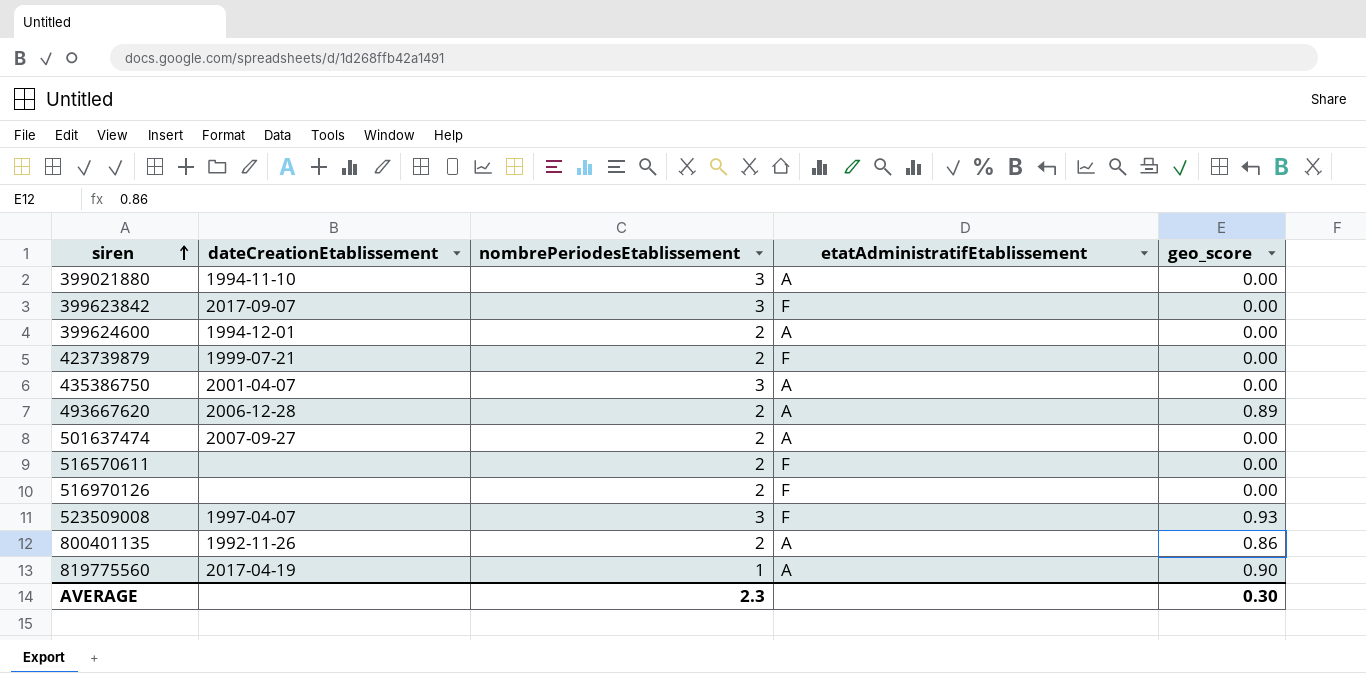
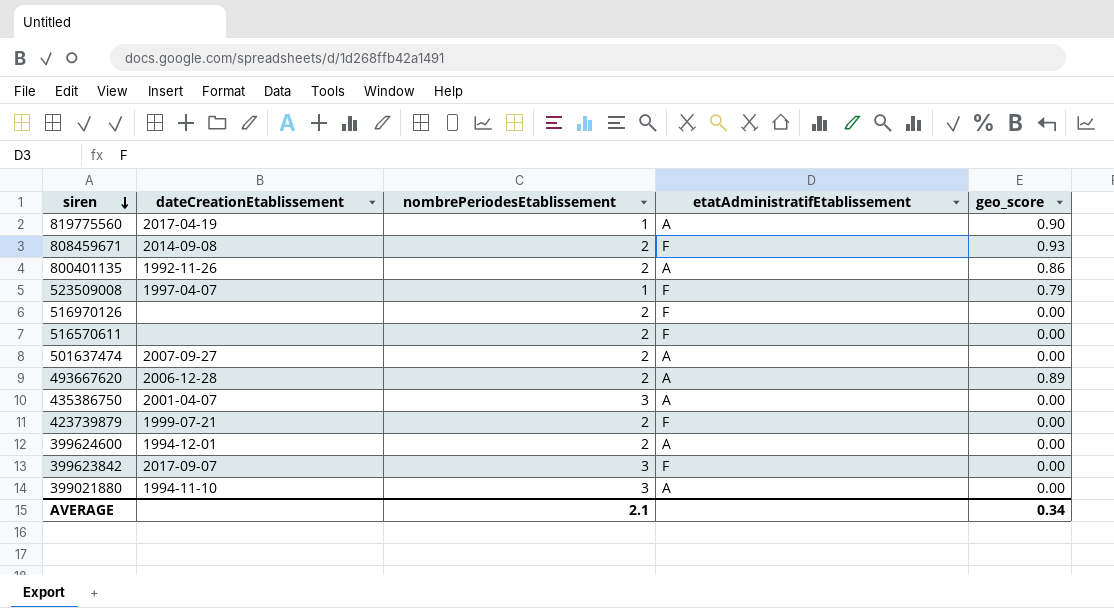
row order: siren ascending -> siren descending
row 808459671: none -> 2014-09-08 | 2 | F | 0.93
523509008 | nombrePeriodesEtablissement: 3 -> 1
523509008 | geo_score: 0.93 -> 0.79
AVERAGE | nombrePeriodesEtablissement: 2.3 -> 2.1
AVERAGE | geo_score: 0.30 -> 0.34

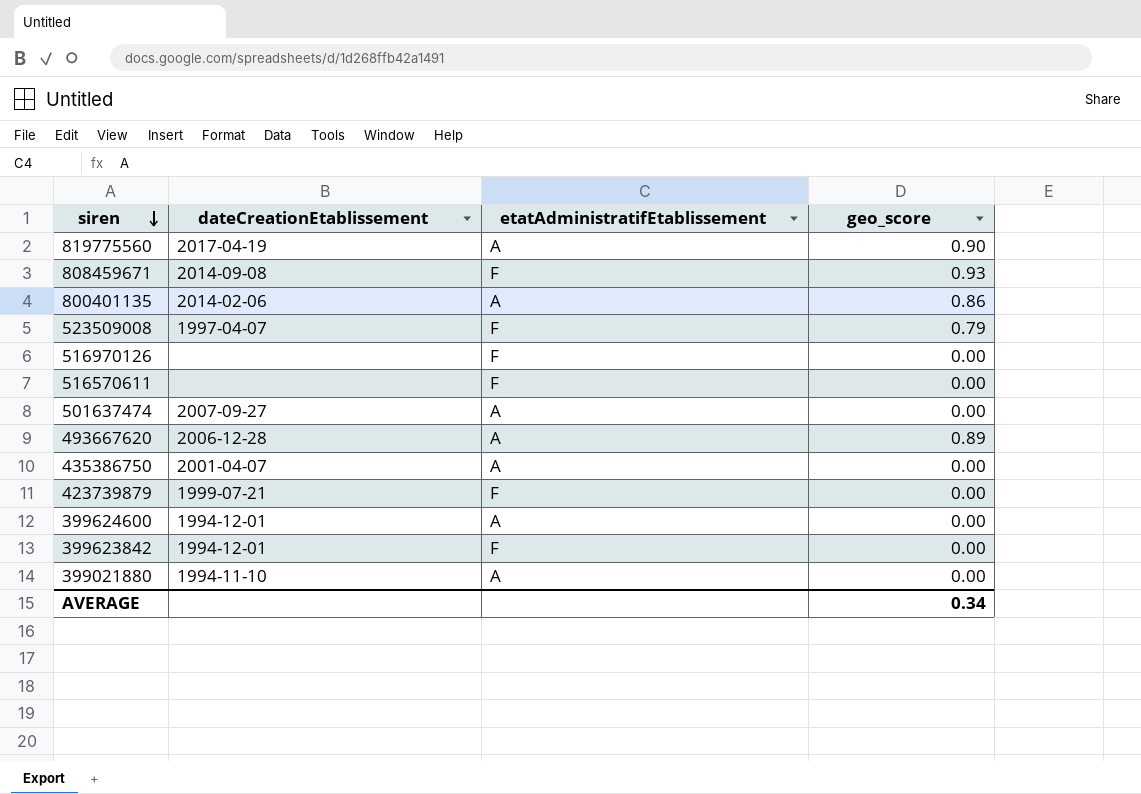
column nombrePeriodesEtablissement | position: 3 -> none
800401135 | dateCreationEtablissement: 1992-11-26 -> 2014-02-06
399623842 | dateCreationEtablissement: 2017-09-07 -> 1994-12-01

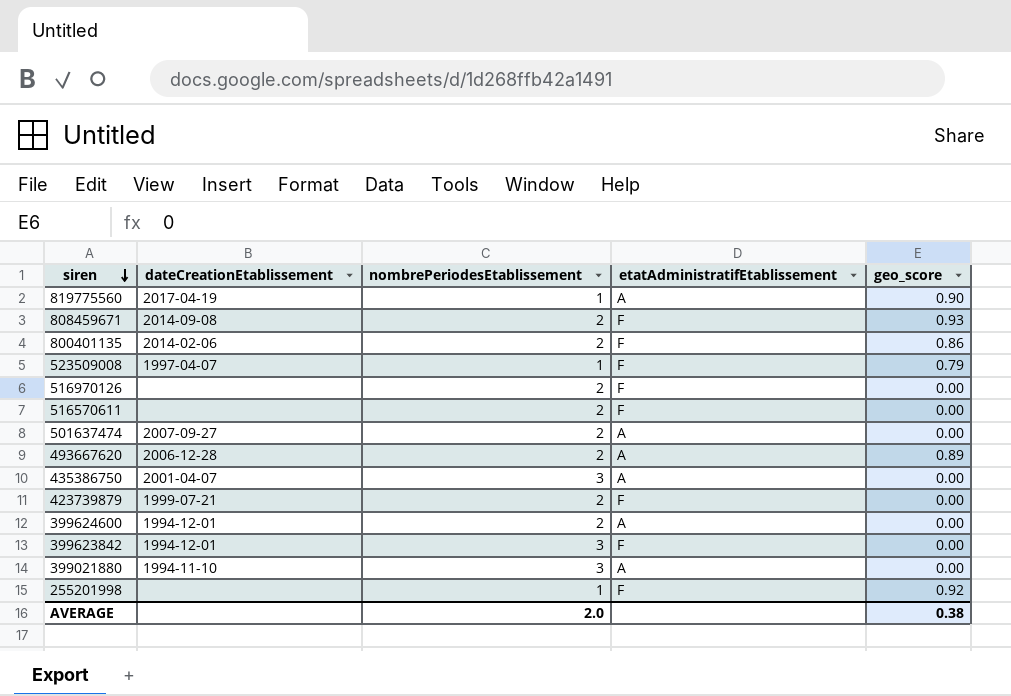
column nombrePeriodesEtablissement | position: none -> 3
800401135 | etatAdministratifEtablissement: A -> F
row 255201998: none -> none | 1 | F | 0.92
AVERAGE | geo_score: 0.34 -> 0.38

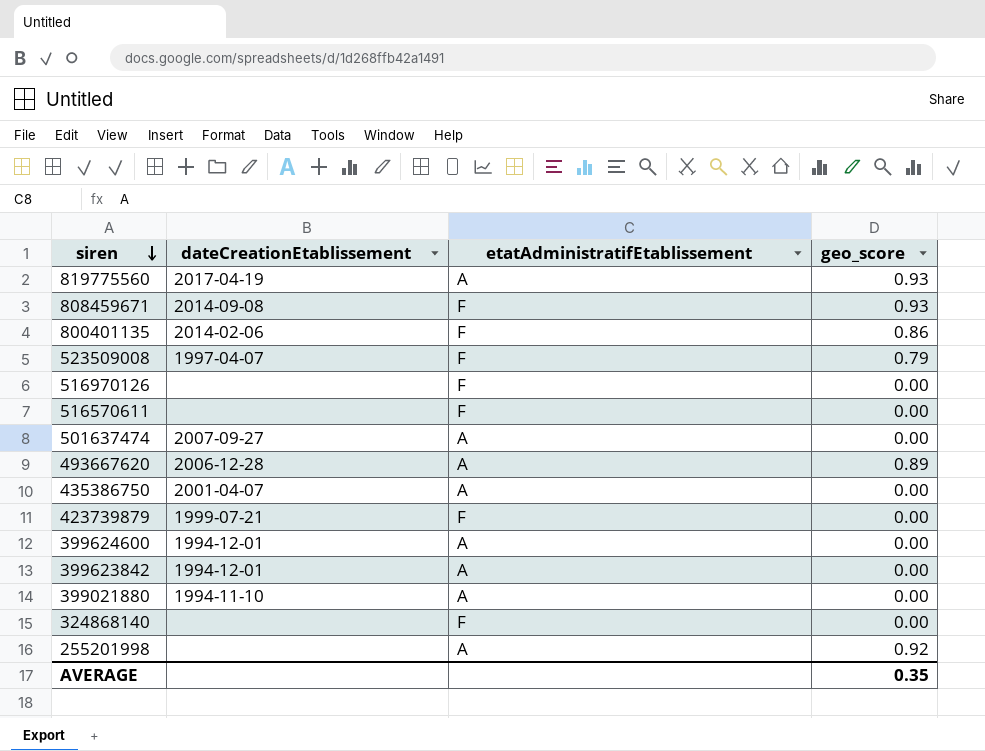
column nombrePeriodesEtablissement | position: 3 -> none
819775560 | geo_score: 0.90 -> 0.93
399623842 | etatAdministratifEtablissement: F -> A
row 324868140: none -> none | F | 0.00
255201998 | etatAdministratifEtablissement: F -> A
AVERAGE | geo_score: 0.38 -> 0.35

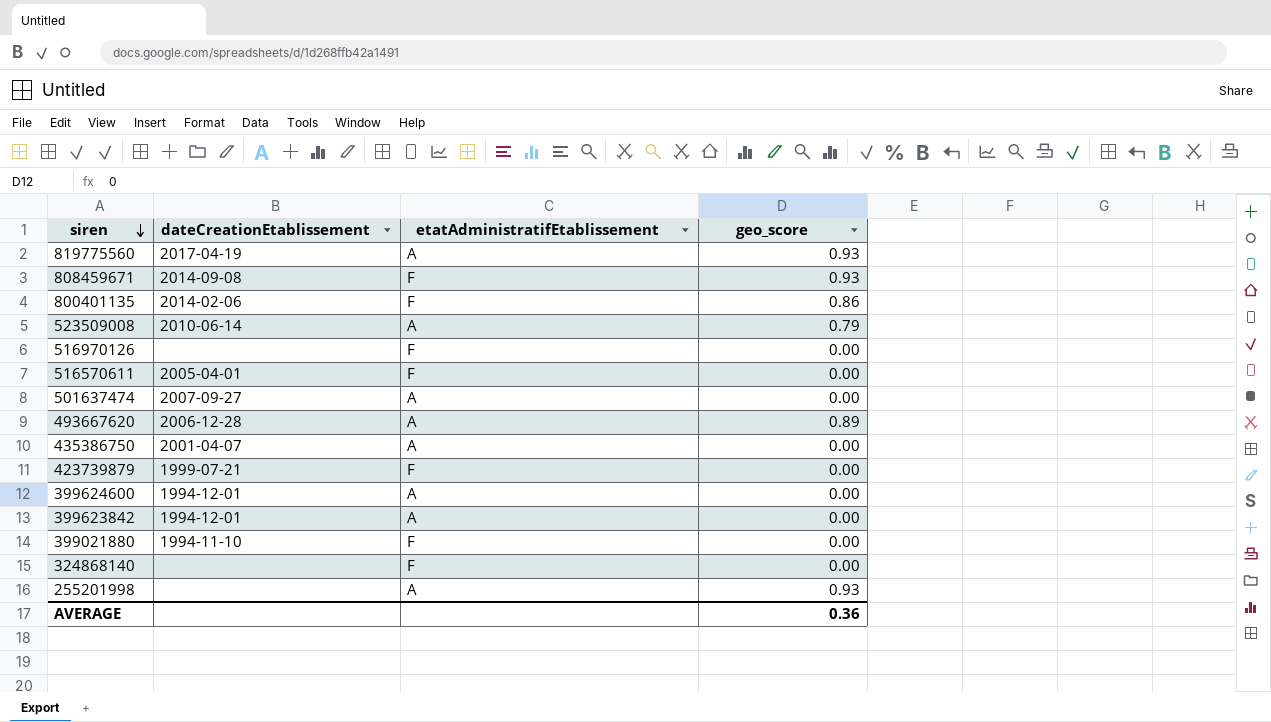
523509008 | dateCreationEtablissement: 1997-04-07 -> 2010-06-14
523509008 | etatAdministratifEtablissement: F -> A
516570611 | dateCreationEtablissement: none -> 2005-04-01
399021880 | etatAdministratifEtablissement: A -> F
255201998 | geo_score: 0.92 -> 0.93
AVERAGE | geo_score: 0.35 -> 0.36

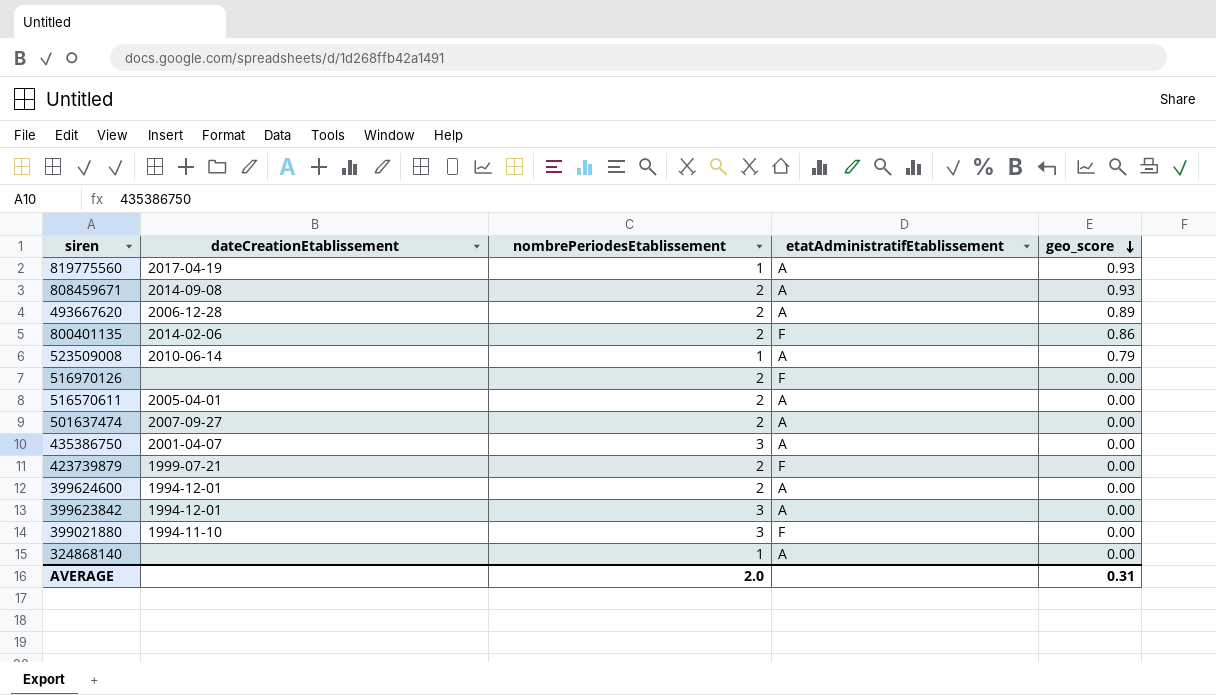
row order: siren descending -> geo_score descending
column nombrePeriodesEtablissement | position: none -> 3
row 255201998: none | A | 0.93 -> none
808459671 | etatAdministratifEtablissement: F -> A
516570611 | etatAdministratifEtablissement: F -> A
324868140 | etatAdministratifEtablissement: F -> A
AVERAGE | geo_score: 0.36 -> 0.31

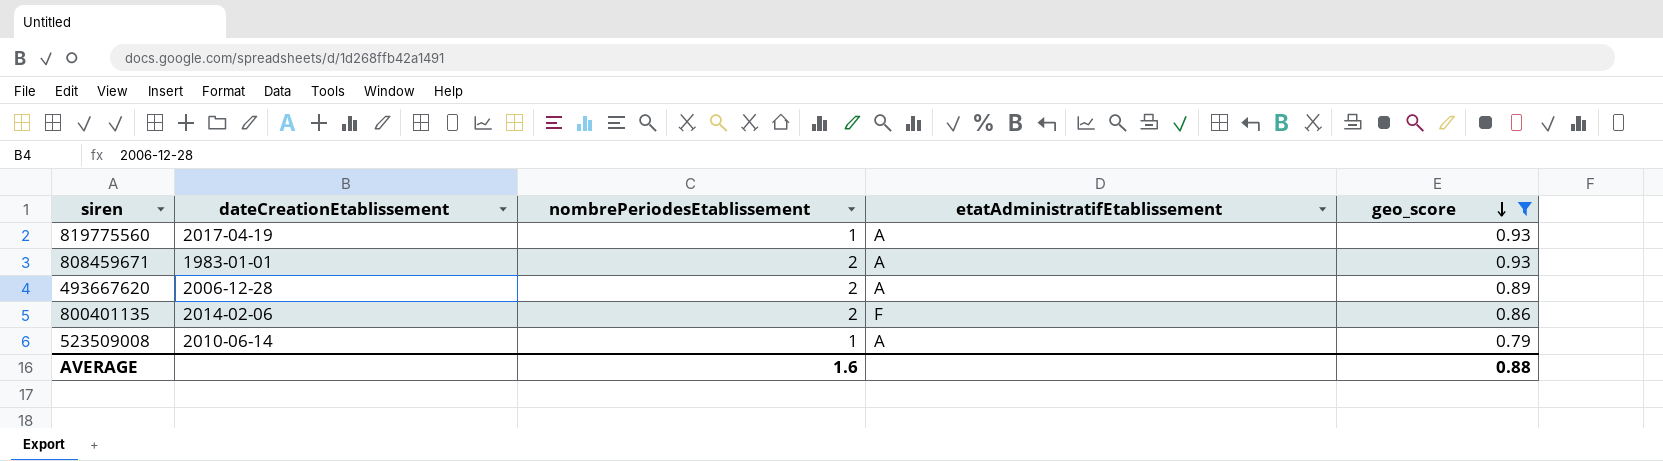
filter: none -> geo_score != 0.00
808459671 | dateCreationEtablissement: 2014-09-08 -> 1983-01-01
AVERAGE | nombrePeriodesEtablissement: 2.0 -> 1.6
AVERAGE | geo_score: 0.31 -> 0.88

